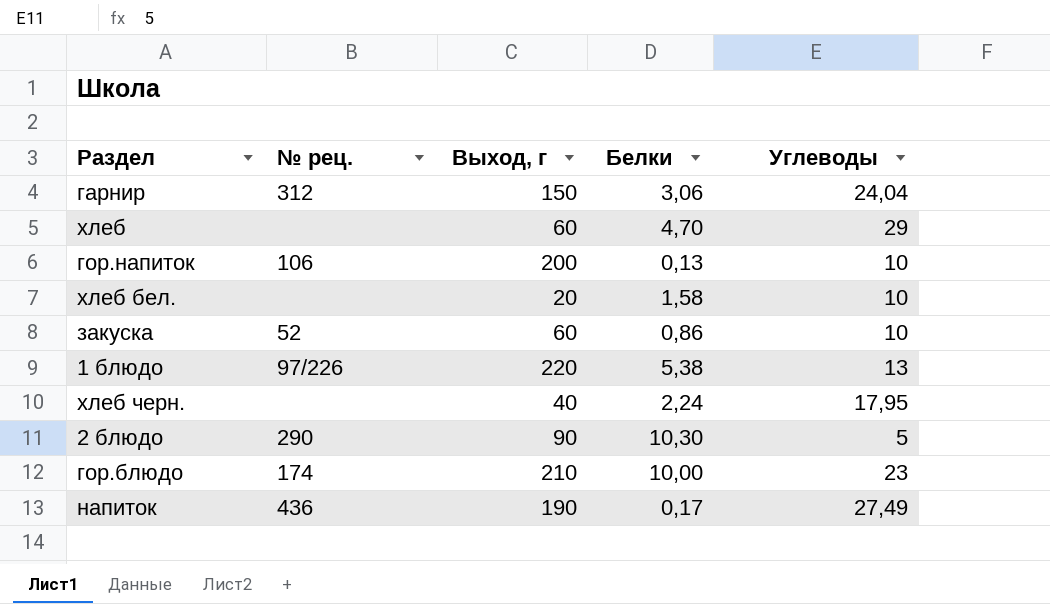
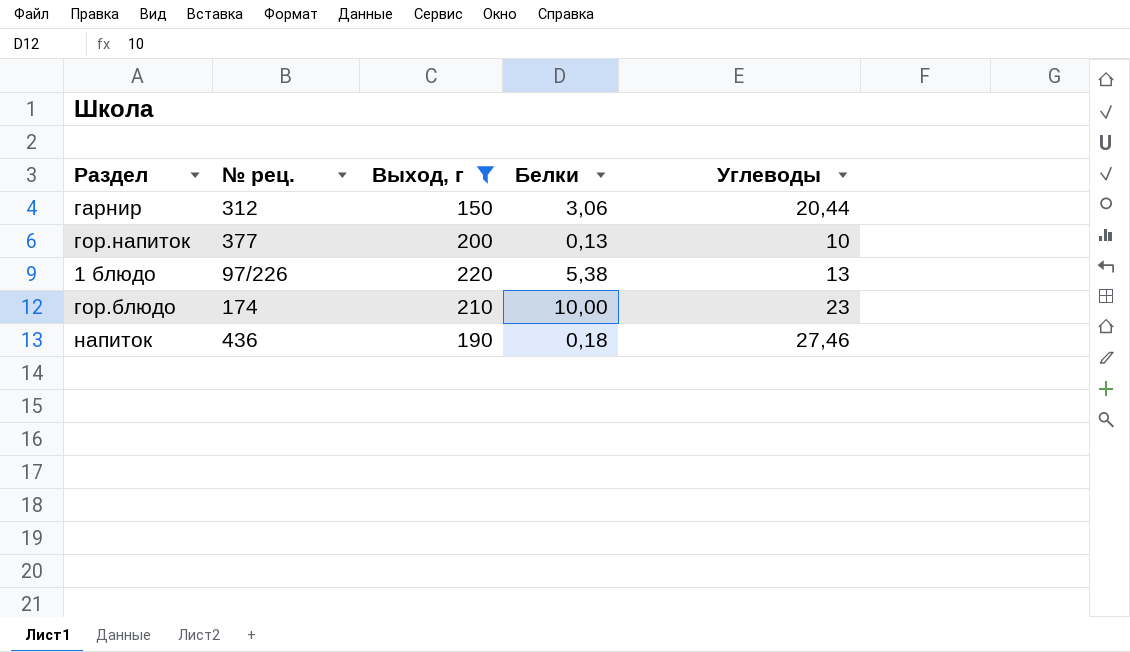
filter: none -> Выход, г >= 150
гарнир | Углеводы: 24,04 -> 20,44
гор.напиток | № рец.: 106 -> 377
напиток | Белки: 0,17 -> 0,18
напиток | Углеводы: 27,49 -> 27,46

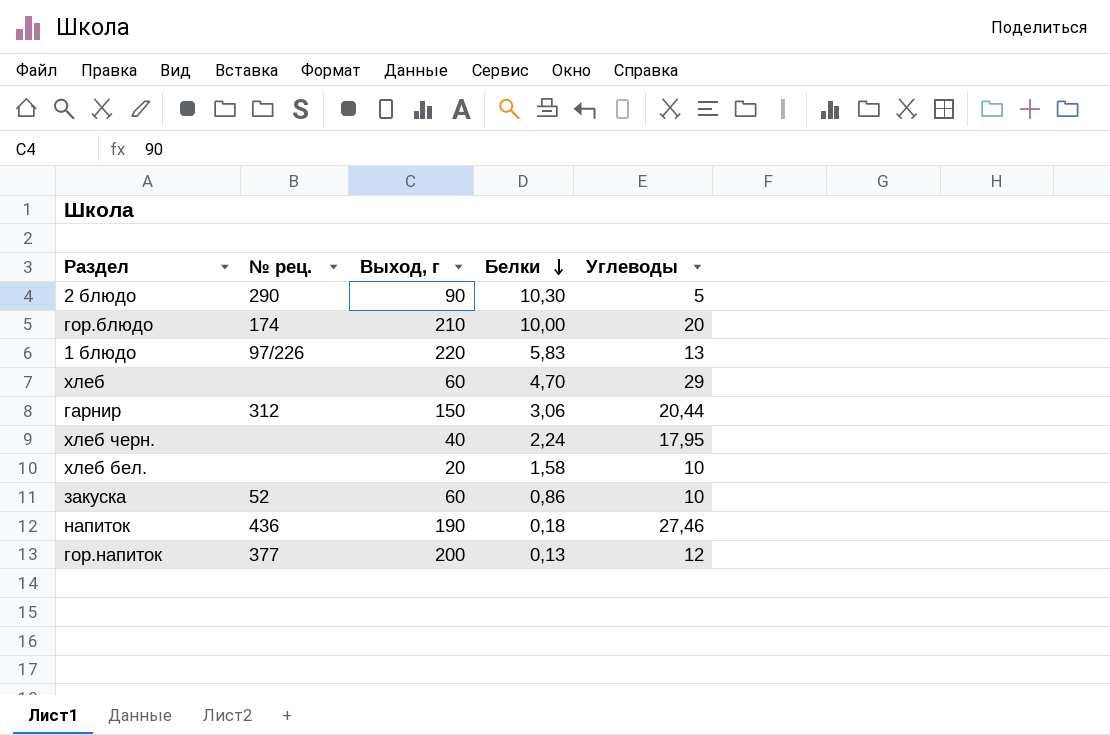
filter: Выход, г >= 150 -> none
row order: none -> Белки descending
гор.блюдо | Углеводы: 23 -> 20
1 блюдо | Белки: 5,38 -> 5,83
гор.напиток | Углеводы: 10 -> 12

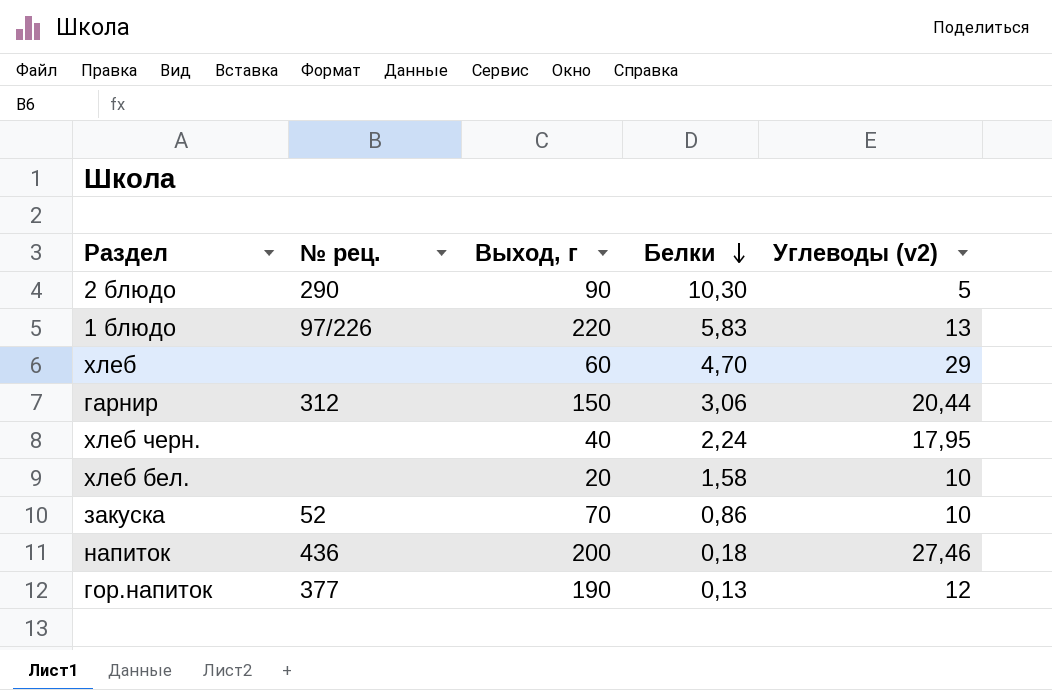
column name: Углеводы -> Углеводы (v2)
row гор.блюдо: 174 | 210 | 10,00 | 20 -> none
закуска | Выход, г: 60 -> 70
напиток | Выход, г: 190 -> 200
гор.напиток | Выход, г: 200 -> 190

